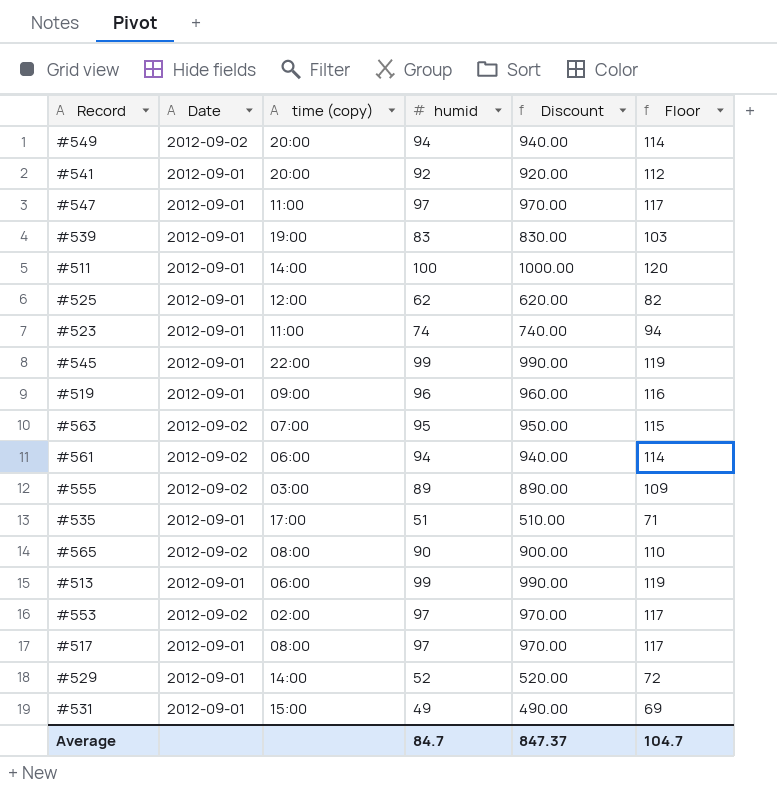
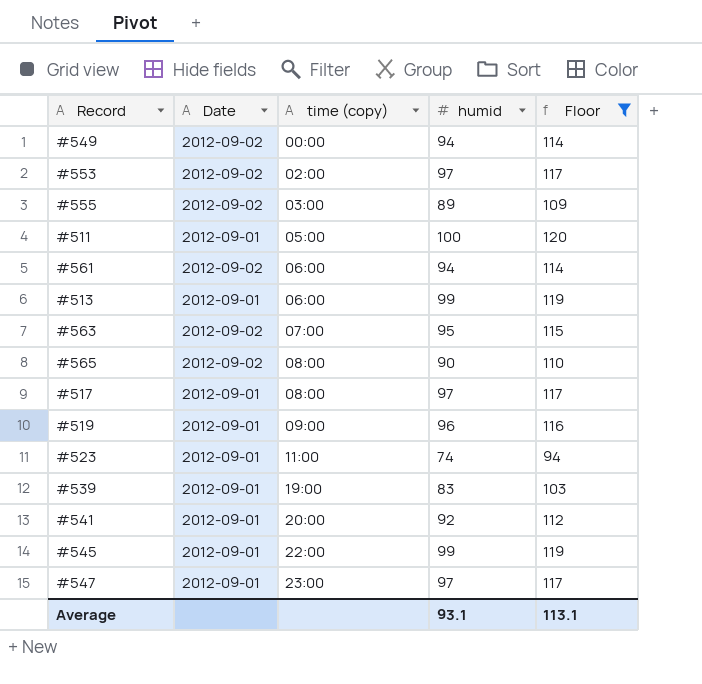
filter: none -> Floor >= 94
row order: none -> time (copy) ascending
column Discount | formula: [humid] * 10 -> none
#549 | time (copy): 20:00 -> 00:00
#511 | time (copy): 14:00 -> 05:00
#547 | time (copy): 11:00 -> 23:00
Average | humid: 84.7 -> 93.1
Average | Floor: 104.7 -> 113.1

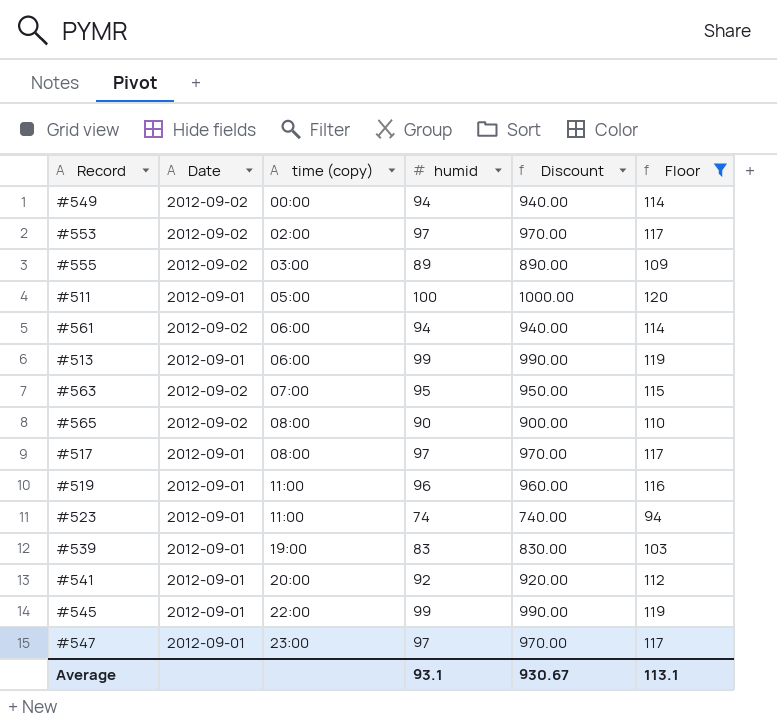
column Discount | formula: none -> [humid] * 10
#519 | time (copy): 09:00 -> 11:00

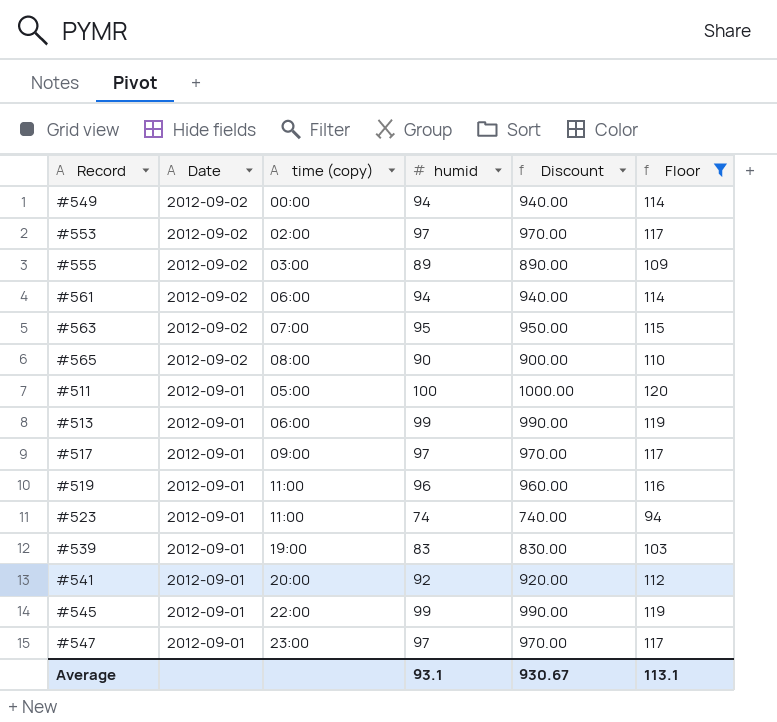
row order: time (copy) ascending -> Date descending
#517 | time (copy): 08:00 -> 09:00

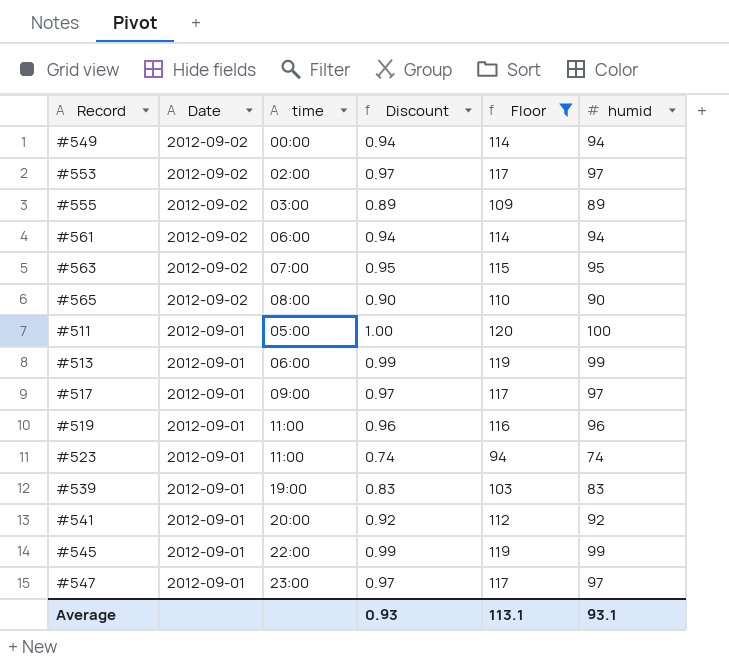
column name: time (copy) -> time
column Discount | formula: [humid] * 10 -> [humid] * 0.01
column humid | position: 4 -> 6
Average | Discount: 930.67 -> 0.93

